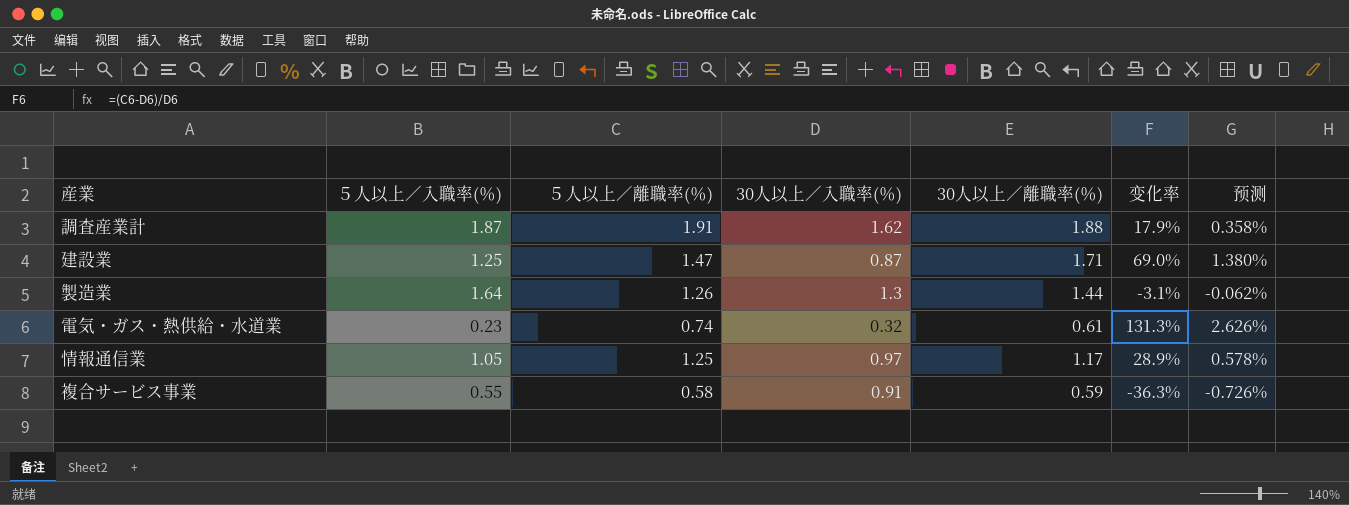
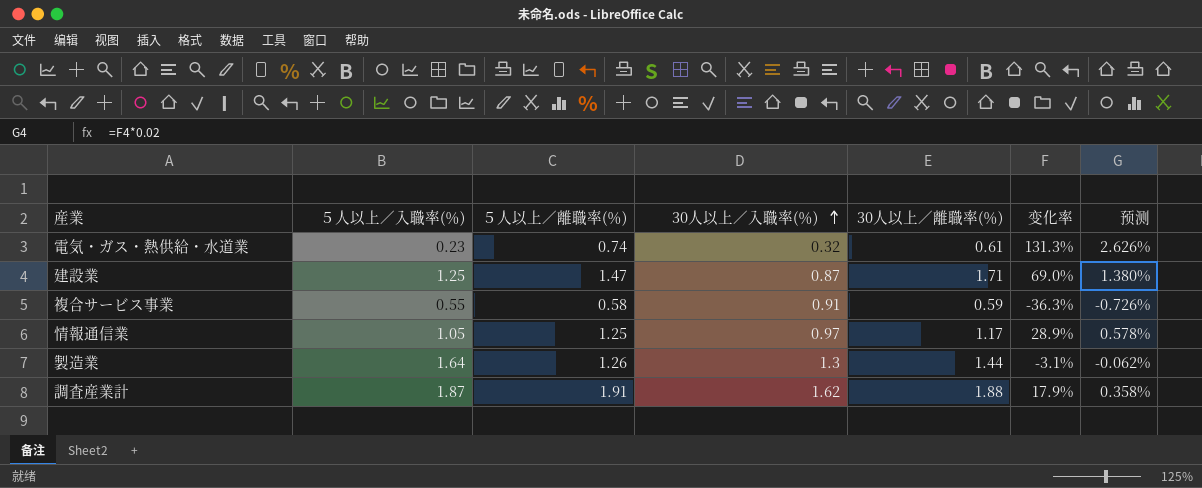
row order: none -> 30人以上／入職率(％) ascending

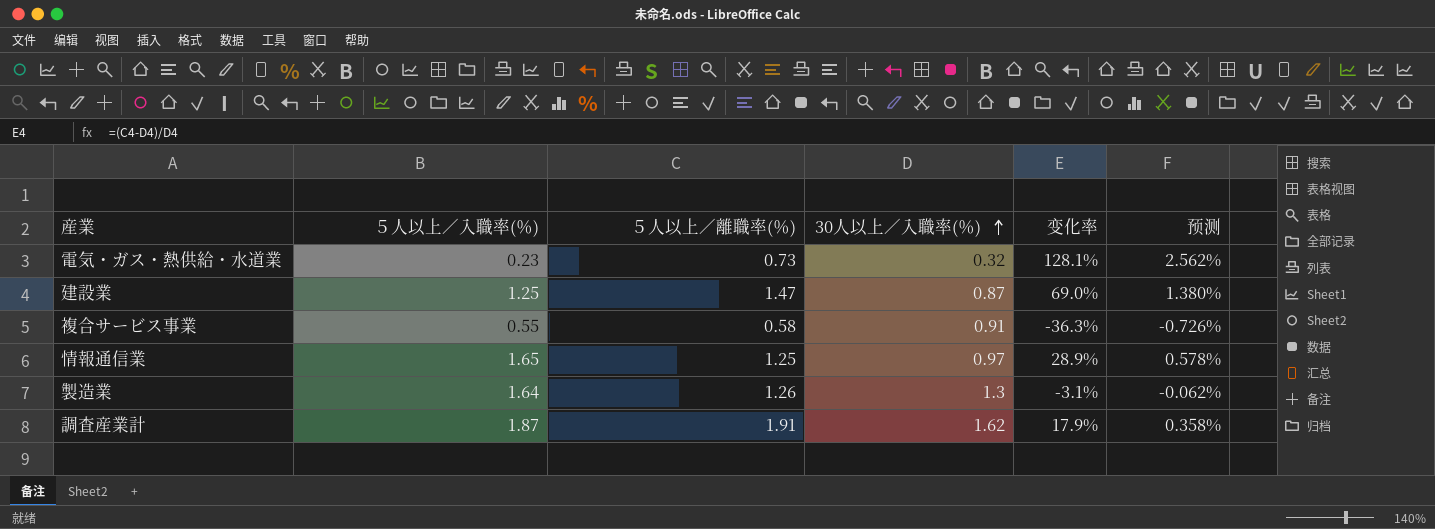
column 30人以上／離職率(％) | position: 5 -> none
電気・ガス・熱供給・水道業 | ５人以上／離職率(％): 0.74 -> 0.73
電気・ガス・熱供給・水道業 | 变化率: 131.3% -> 128.1%
電気・ガス・熱供給・水道業 | 预测: 2.626% -> 2.562%
情報通信業 | ５人以上／入職率(％): 1.05 -> 1.65

